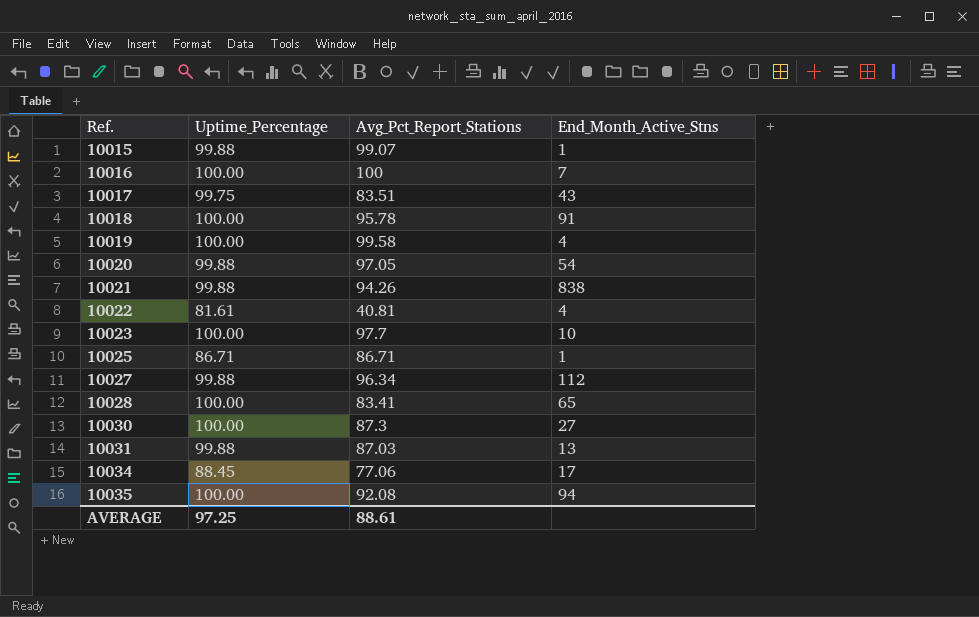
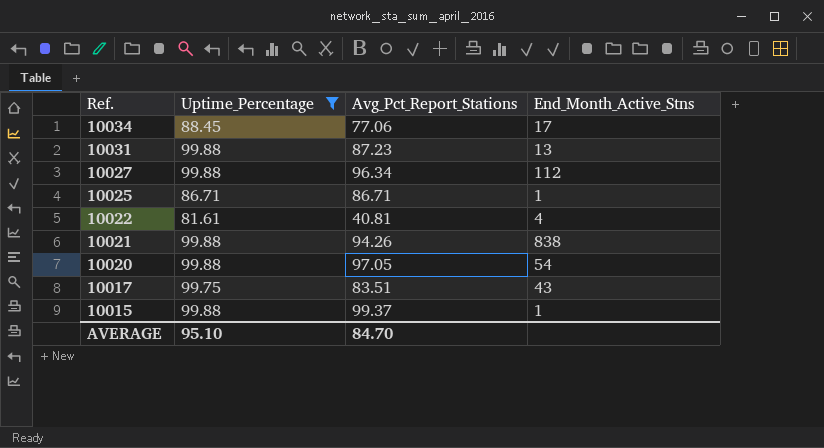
filter: none -> Uptime_Percentage != 100.00
row order: Ref. ascending -> Ref. descending
10031 | Avg_Pct_Report_Stations: 87.03 -> 87.23
10015 | Avg_Pct_Report_Stations: 99.07 -> 99.37
AVERAGE | Uptime_Percentage: 97.25 -> 95.10
AVERAGE | Avg_Pct_Report_Stations: 88.61 -> 84.70

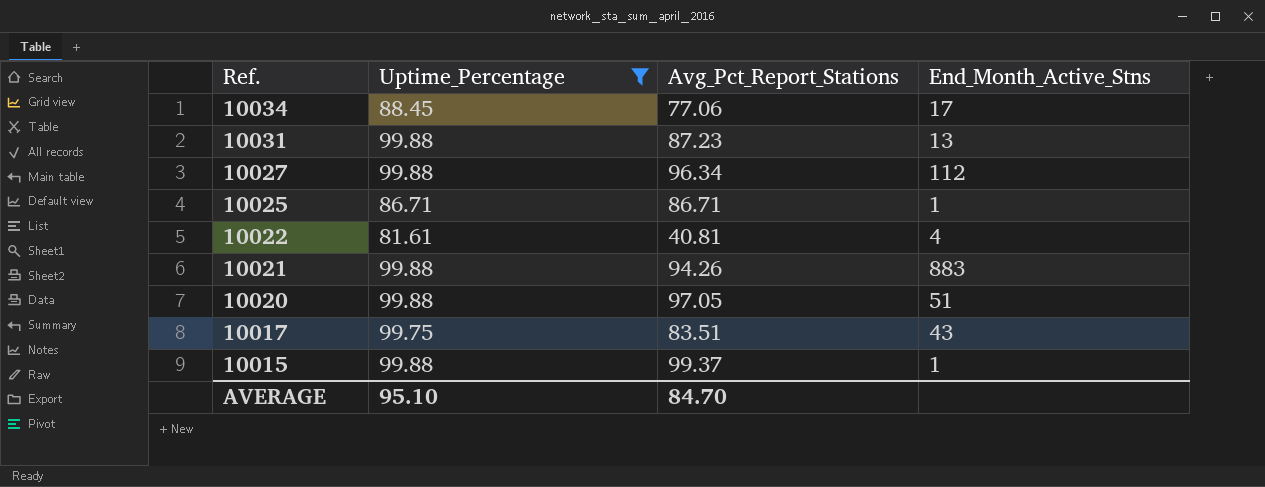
10021 | End_Month_Active_Stns: 838 -> 883
10020 | End_Month_Active_Stns: 54 -> 51

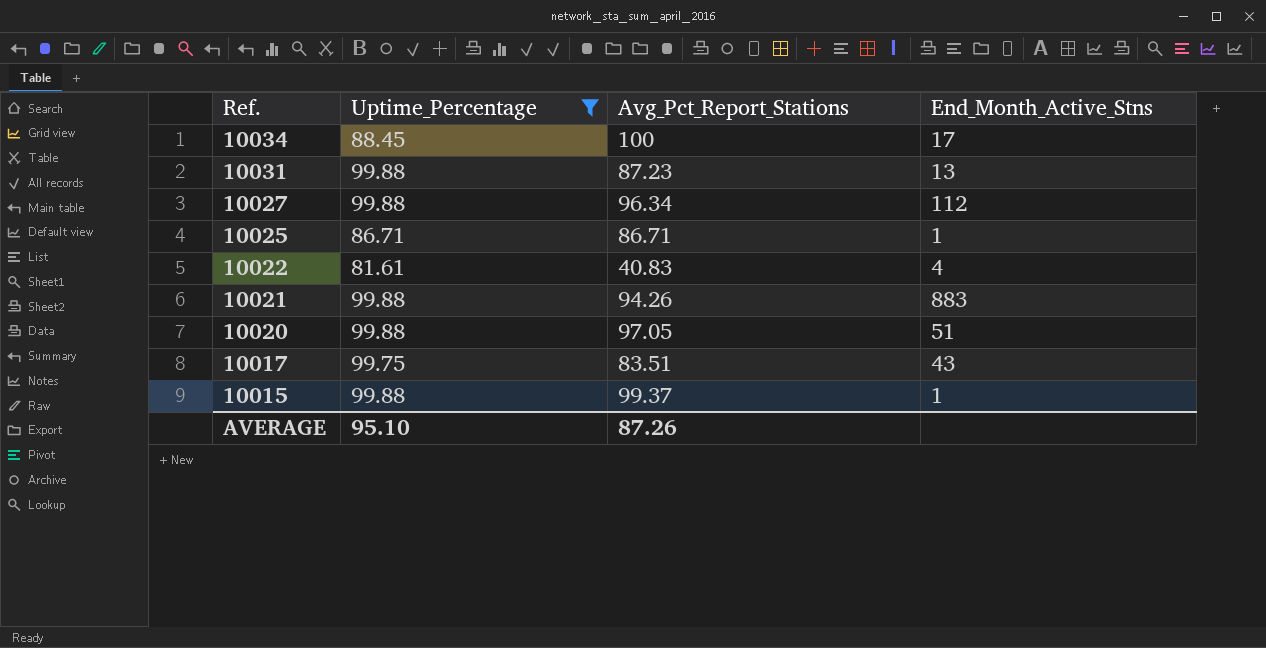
10034 | Avg_Pct_Report_Stations: 77.06 -> 100
10022 | Avg_Pct_Report_Stations: 40.81 -> 40.83
AVERAGE | Avg_Pct_Report_Stations: 84.70 -> 87.26

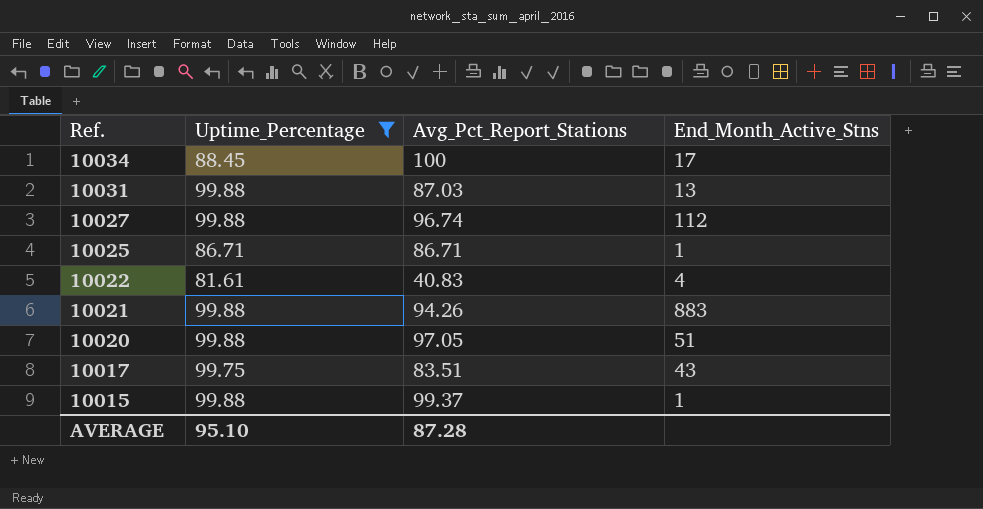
10031 | Avg_Pct_Report_Stations: 87.23 -> 87.03
10027 | Avg_Pct_Report_Stations: 96.34 -> 96.74
AVERAGE | Avg_Pct_Report_Stations: 87.26 -> 87.28

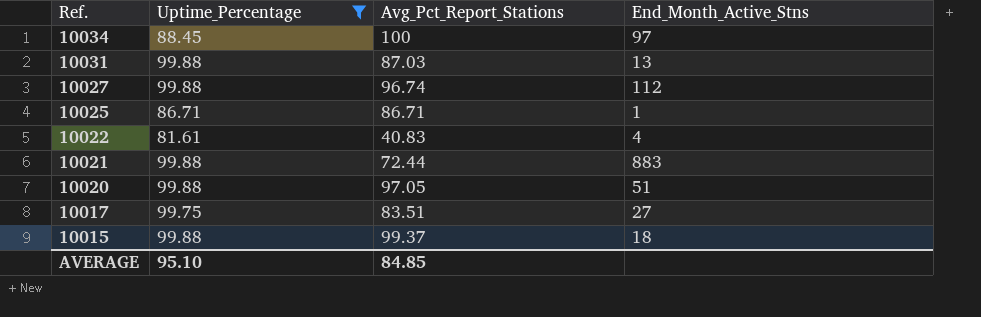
10034 | End_Month_Active_Stns: 17 -> 97
10021 | Avg_Pct_Report_Stations: 94.26 -> 72.44
10017 | End_Month_Active_Stns: 43 -> 27
10015 | End_Month_Active_Stns: 1 -> 18
AVERAGE | Avg_Pct_Report_Stations: 87.28 -> 84.85

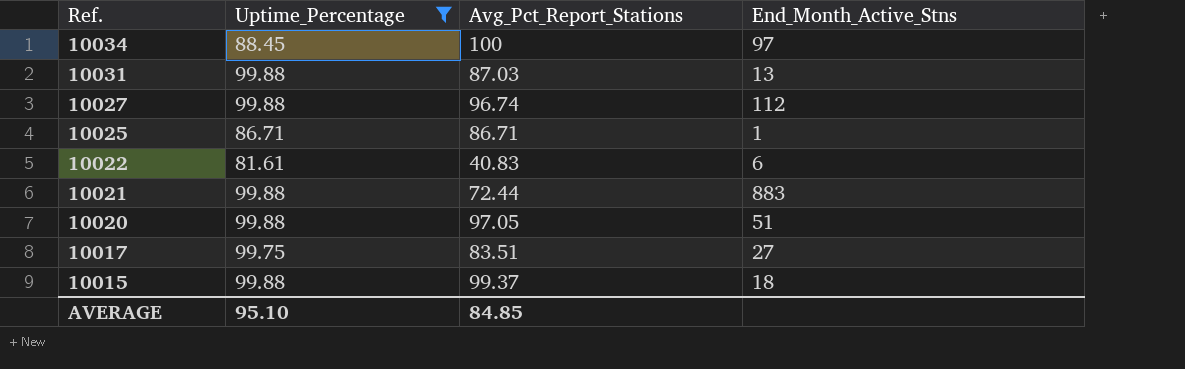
10022 | End_Month_Active_Stns: 4 -> 6

